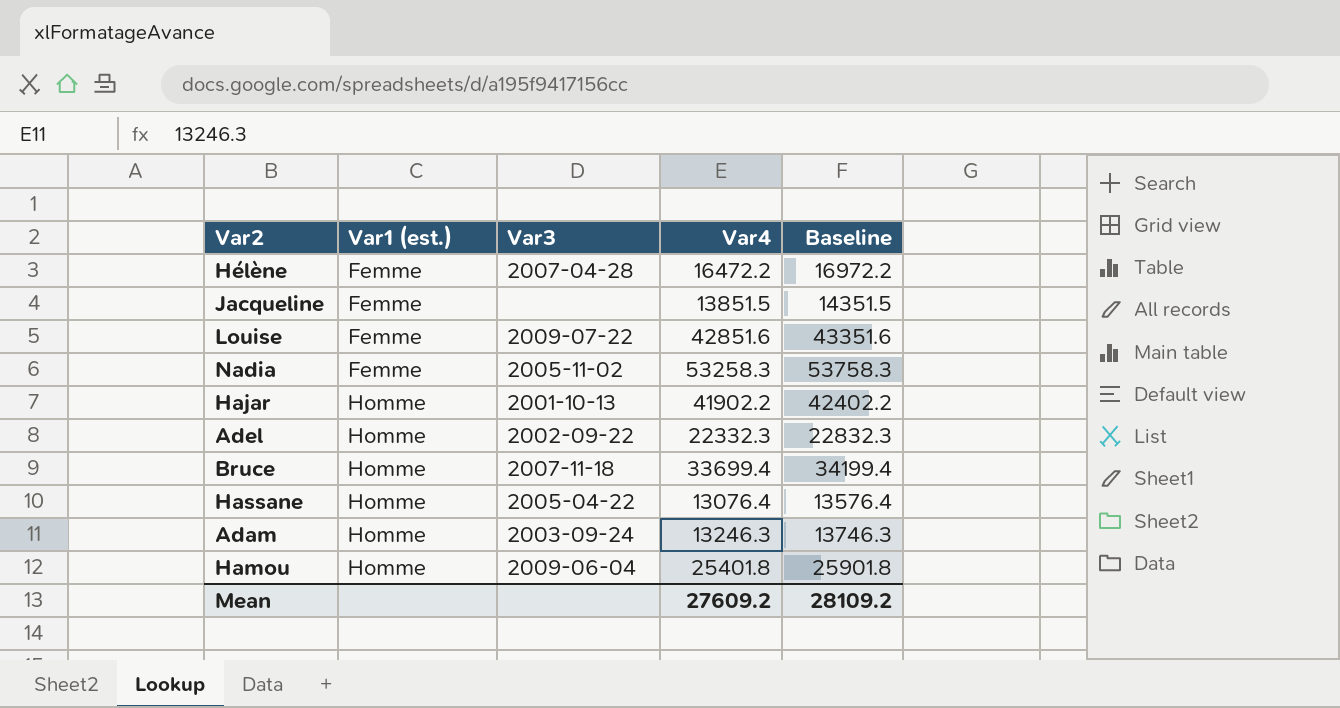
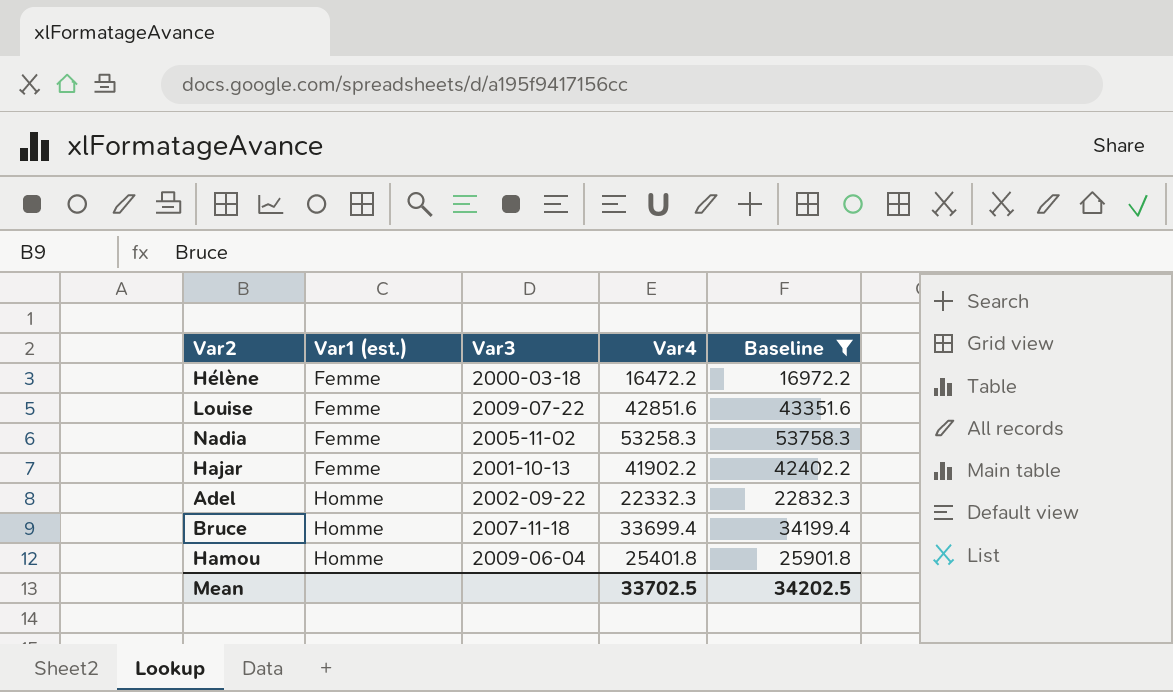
filter: none -> Baseline >= 16972.2
Hélène | Var3: 2007-04-28 -> 2000-03-18
Hajar | Var1 (est.): Homme -> Femme
Mean | Var4: 27609.2 -> 33702.5
Mean | Baseline: 28109.2 -> 34202.5

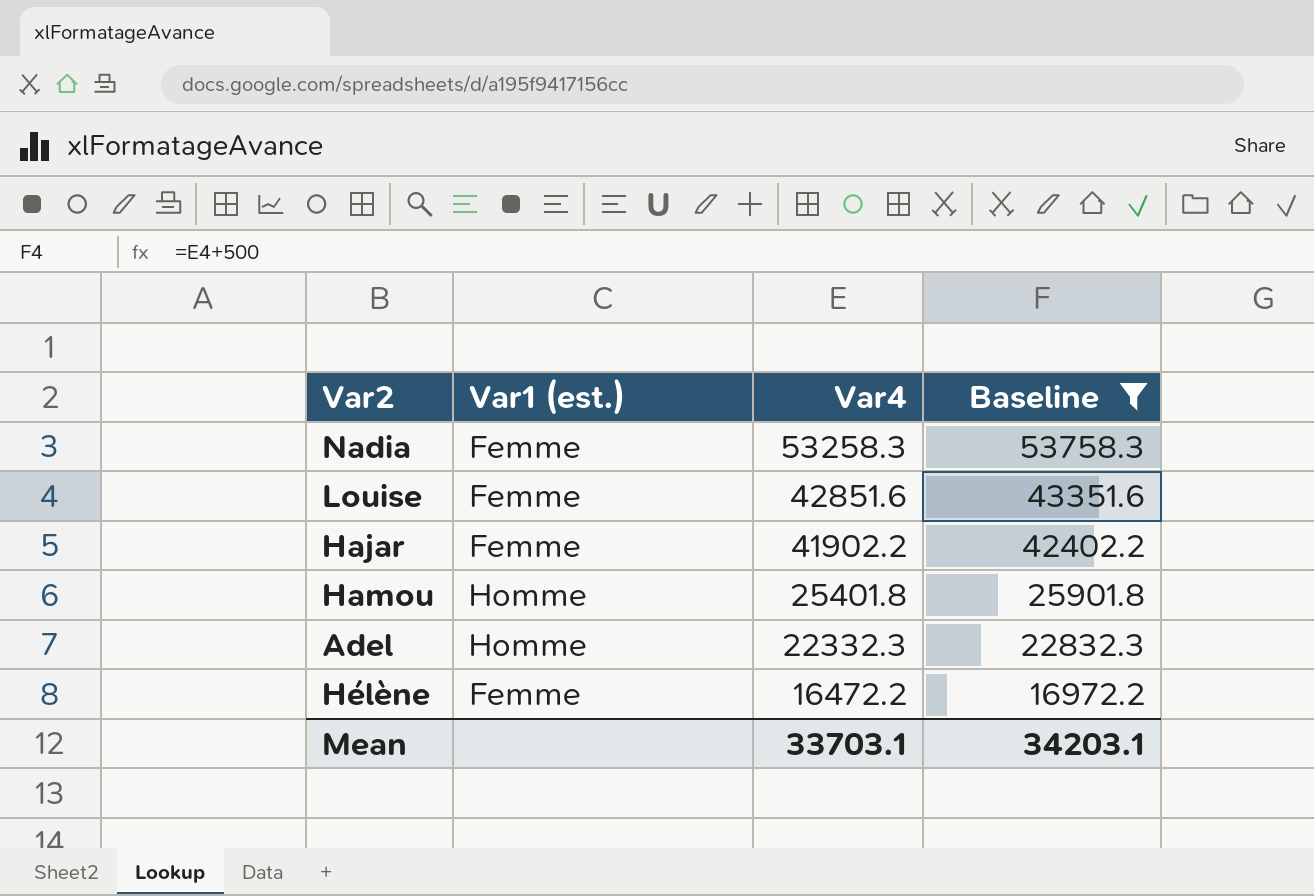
row order: Var1 (est.) ascending -> Var4 descending
column Var3 | position: 3 -> none
row Bruce: Homme | 2007-11-18 | 33699.4 | 34199.4 -> none
Mean | Var4: 33702.5 -> 33703.1
Mean | Baseline: 34202.5 -> 34203.1

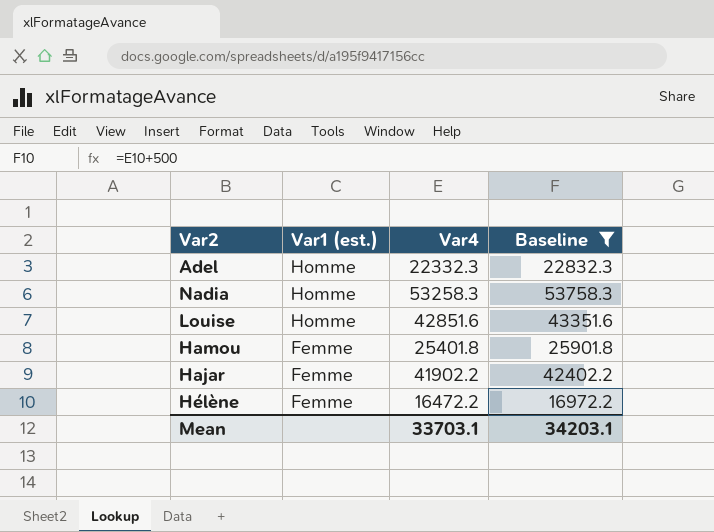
row order: Var4 descending -> Var1 (est.) descending
Nadia | Var1 (est.): Femme -> Homme
Louise | Var1 (est.): Femme -> Homme
Hamou | Var1 (est.): Homme -> Femme

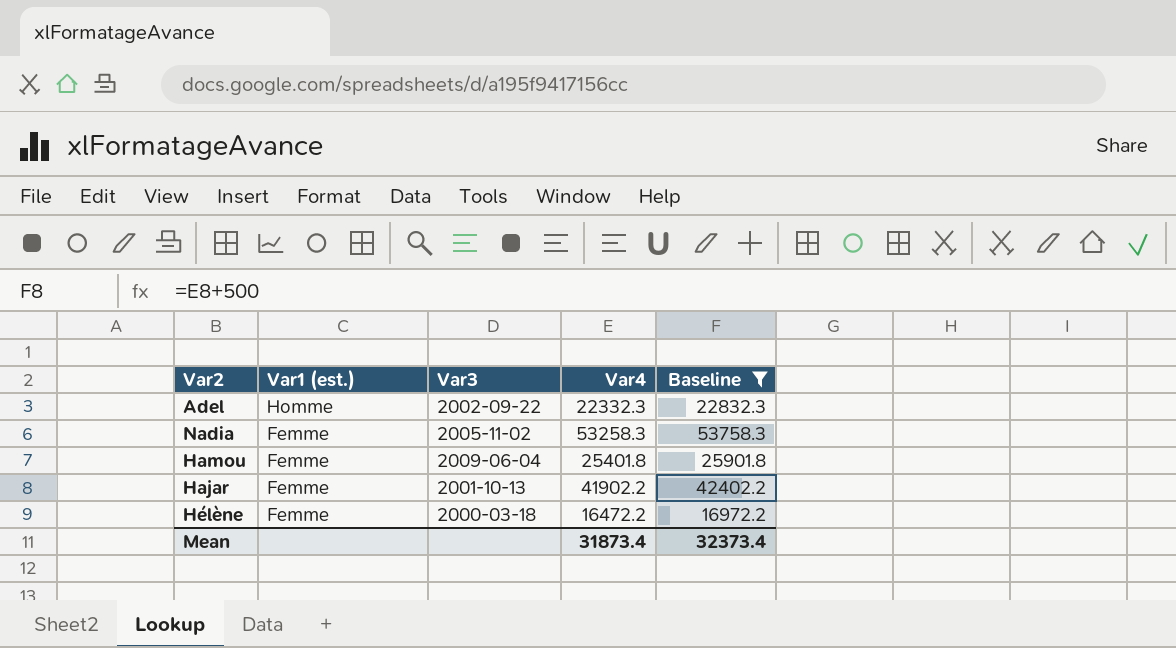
column Var3 | position: none -> 3
row Louise: Homme | 42851.6 | 43351.6 -> none
Nadia | Var1 (est.): Homme -> Femme
Mean | Var4: 33703.1 -> 31873.4
Mean | Baseline: 34203.1 -> 32373.4

